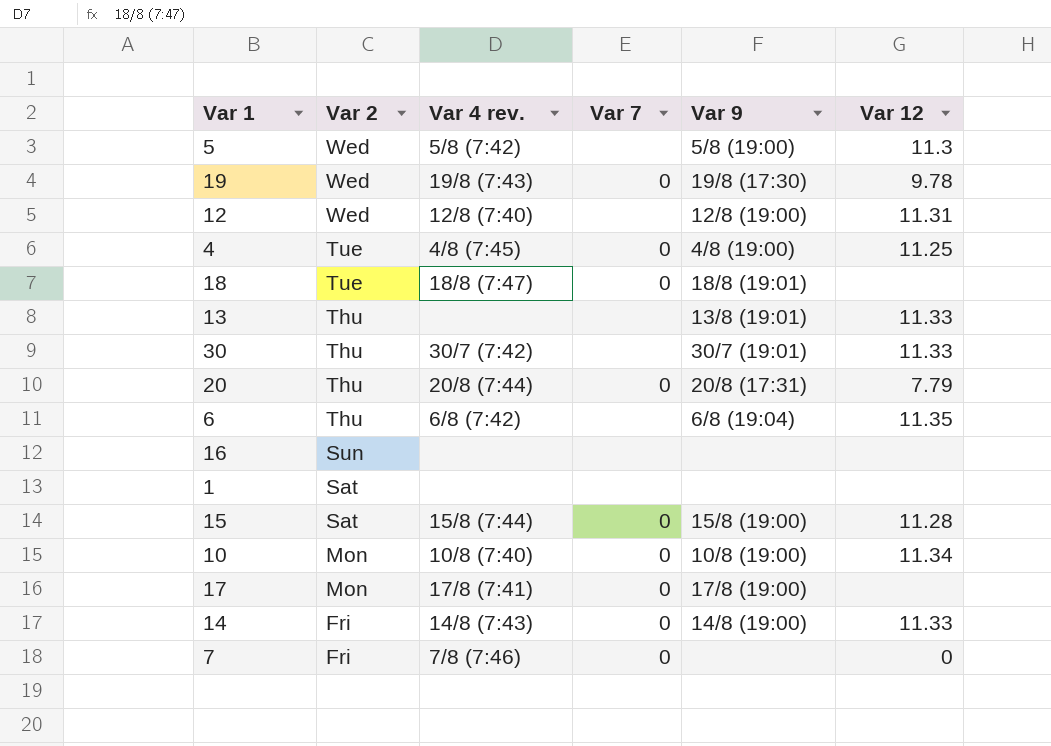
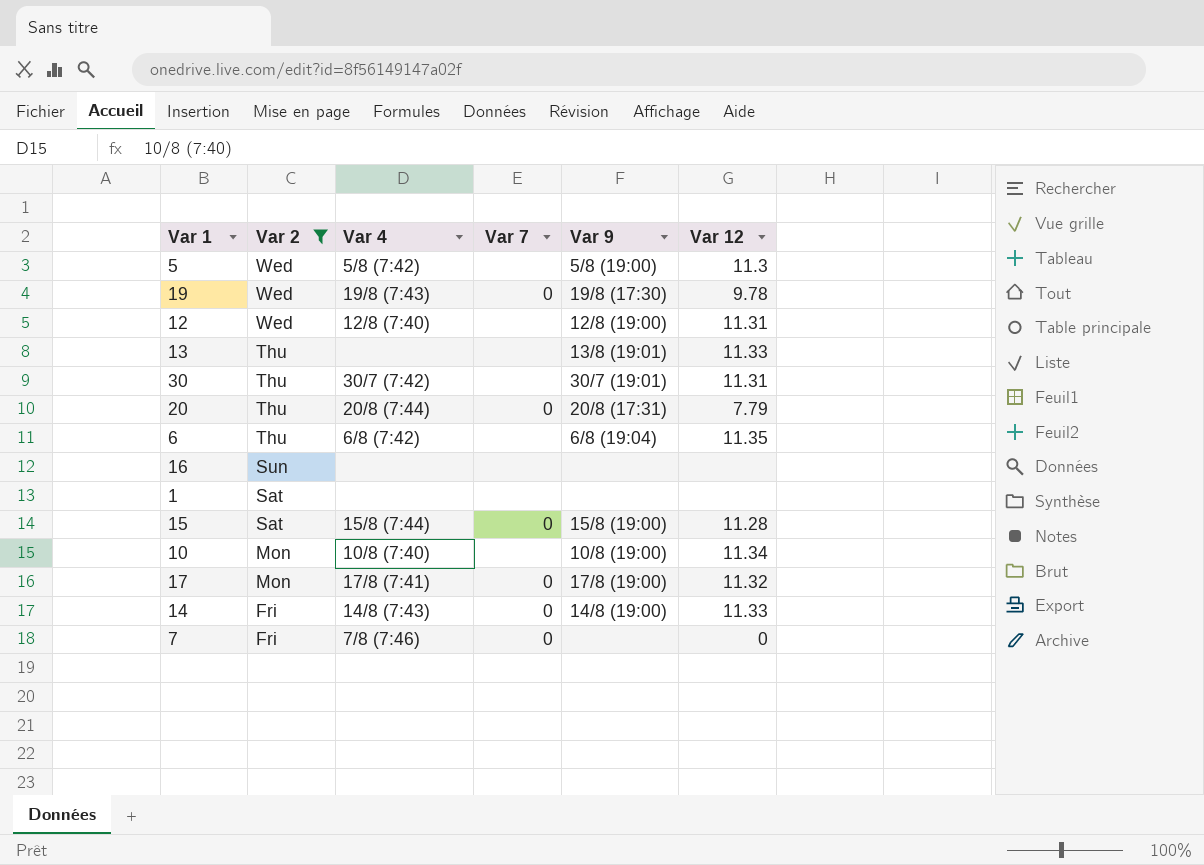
filter: none -> Var 2 != Tue
column name: Var 4 rev. -> Var 4
30 | Var 12: 11.33 -> 11.31
10 | Var 7: 0 -> none
17 | Var 12: none -> 11.32

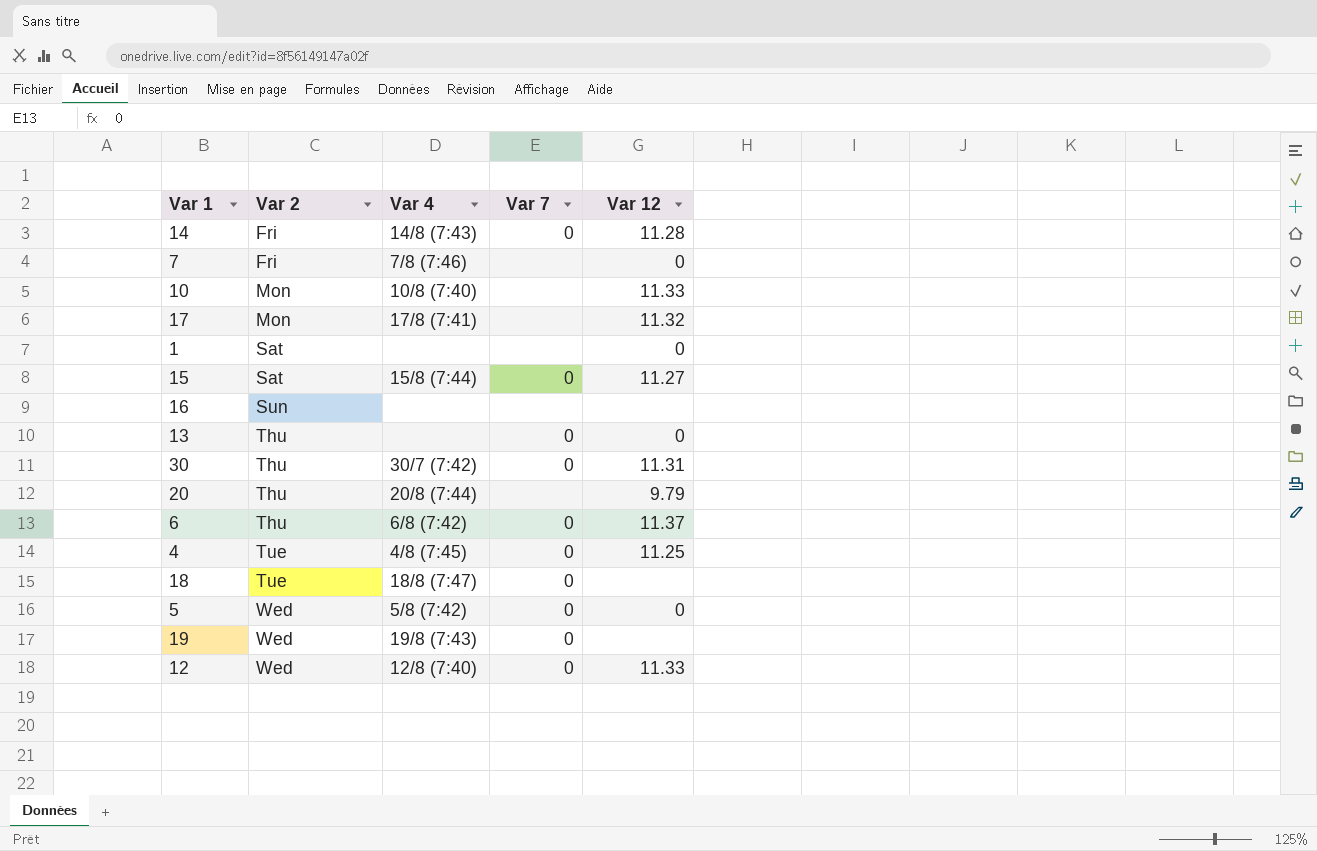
filter: Var 2 != Tue -> none
row order: Var 2 descending -> Var 2 ascending
column Var 9 | position: 5 -> none
14 | Var 12: 11.33 -> 11.28
7 | Var 7: 0 -> none
10 | Var 12: 11.34 -> 11.33
17 | Var 7: 0 -> none
1 | Var 12: none -> 0
15 | Var 12: 11.28 -> 11.27
13 | Var 7: none -> 0
13 | Var 12: 11.33 -> 0
30 | Var 7: none -> 0
20 | Var 7: 0 -> none
20 | Var 12: 7.79 -> 9.79
6 | Var 7: none -> 0
6 | Var 12: 11.35 -> 11.37
5 | Var 7: none -> 0
5 | Var 12: 11.3 -> 0
19 | Var 12: 9.78 -> none
12 | Var 7: none -> 0
12 | Var 12: 11.31 -> 11.33

